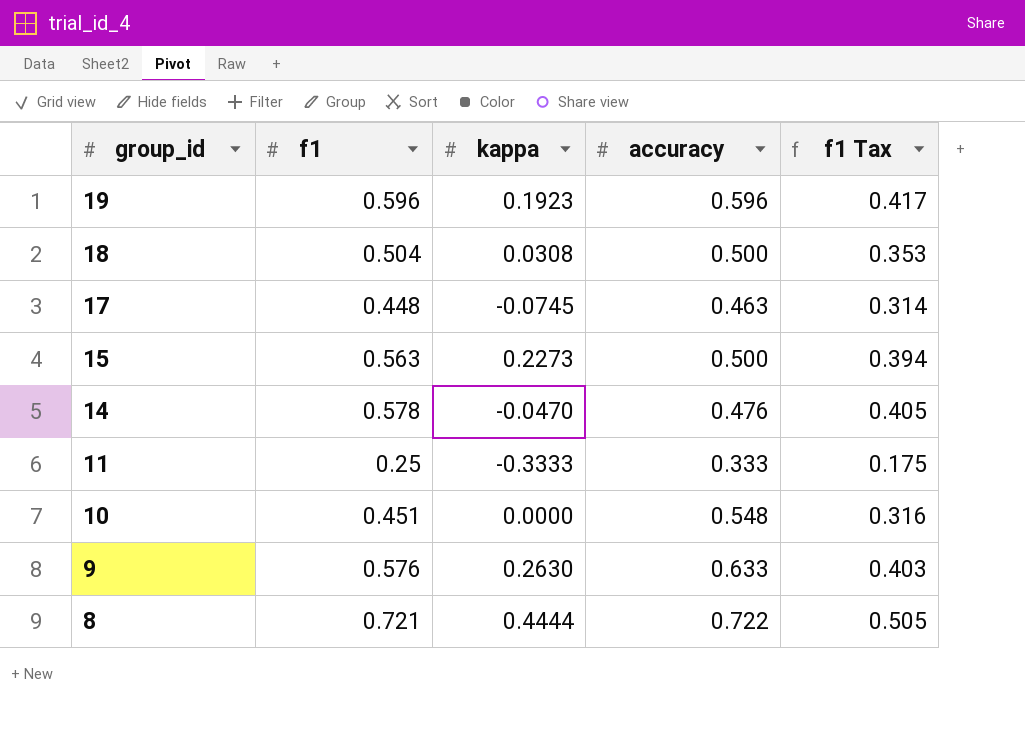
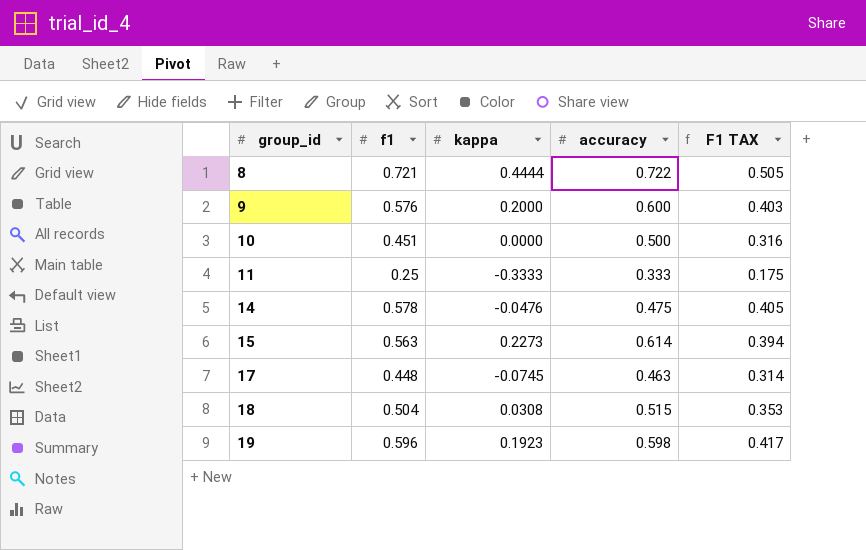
row order: group_id descending -> group_id ascending
column name: f1 Tax -> F1 TAX
9 | kappa: 0.2630 -> 0.2000
9 | accuracy: 0.633 -> 0.600
10 | accuracy: 0.548 -> 0.500
14 | kappa: -0.0470 -> -0.0476
14 | accuracy: 0.476 -> 0.475
15 | accuracy: 0.500 -> 0.614
18 | accuracy: 0.500 -> 0.515
19 | accuracy: 0.596 -> 0.598

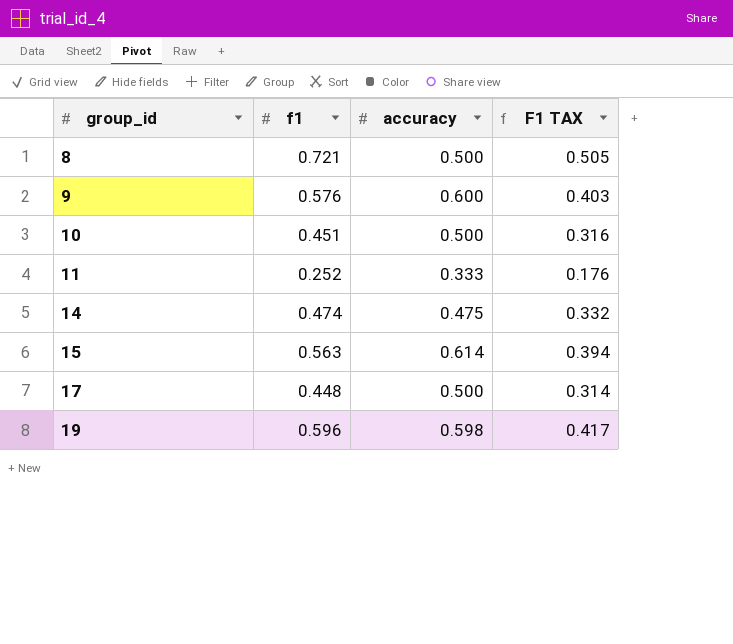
column kappa | position: 3 -> none
row 18: 0.504 | 0.0308 | 0.515 | 0.353 -> none
8 | accuracy: 0.722 -> 0.500
11 | f1: 0.25 -> 0.252
11 | F1 TAX: 0.175 -> 0.176
14 | f1: 0.578 -> 0.474
14 | F1 TAX: 0.405 -> 0.332
17 | accuracy: 0.463 -> 0.500

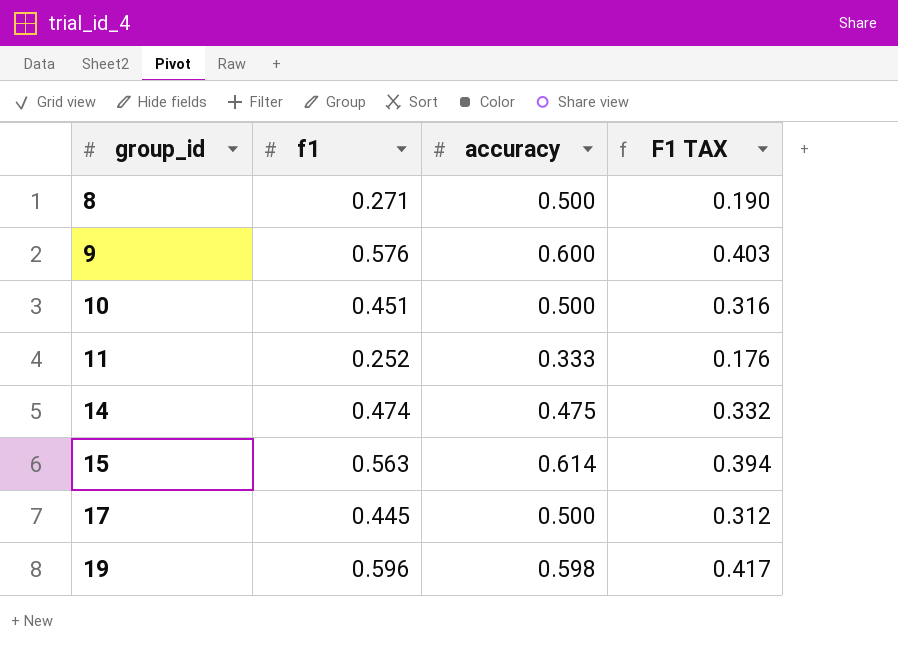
8 | f1: 0.721 -> 0.271
8 | F1 TAX: 0.505 -> 0.190
17 | f1: 0.448 -> 0.445
17 | F1 TAX: 0.314 -> 0.312

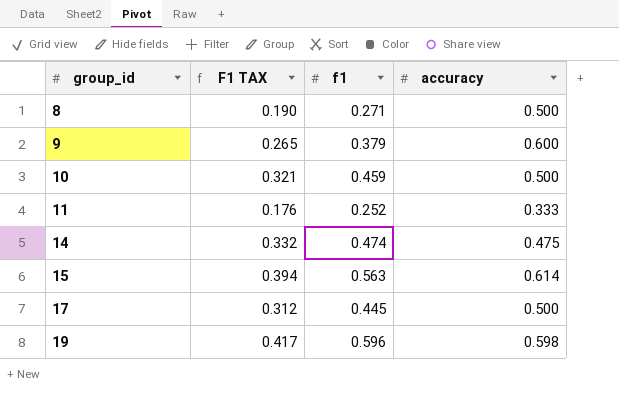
column F1 TAX | position: 4 -> 2
9 | F1 TAX: 0.403 -> 0.265
9 | f1: 0.576 -> 0.379
10 | F1 TAX: 0.316 -> 0.321
10 | f1: 0.451 -> 0.459

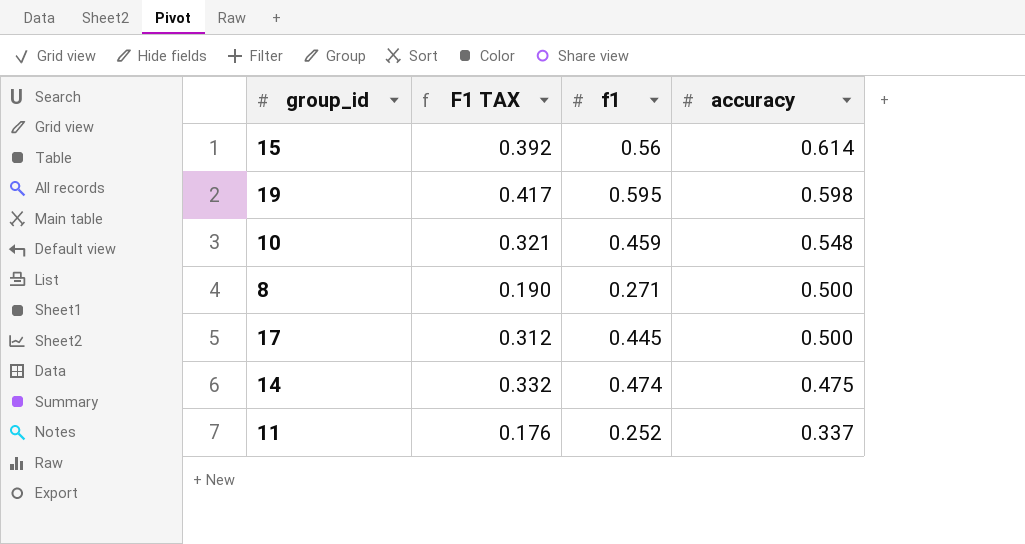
row order: group_id ascending -> accuracy descending
row 9: 0.265 | 0.379 | 0.600 -> none
15 | F1 TAX: 0.394 -> 0.392
15 | f1: 0.563 -> 0.56
19 | f1: 0.596 -> 0.595
10 | accuracy: 0.500 -> 0.548
11 | accuracy: 0.333 -> 0.337

